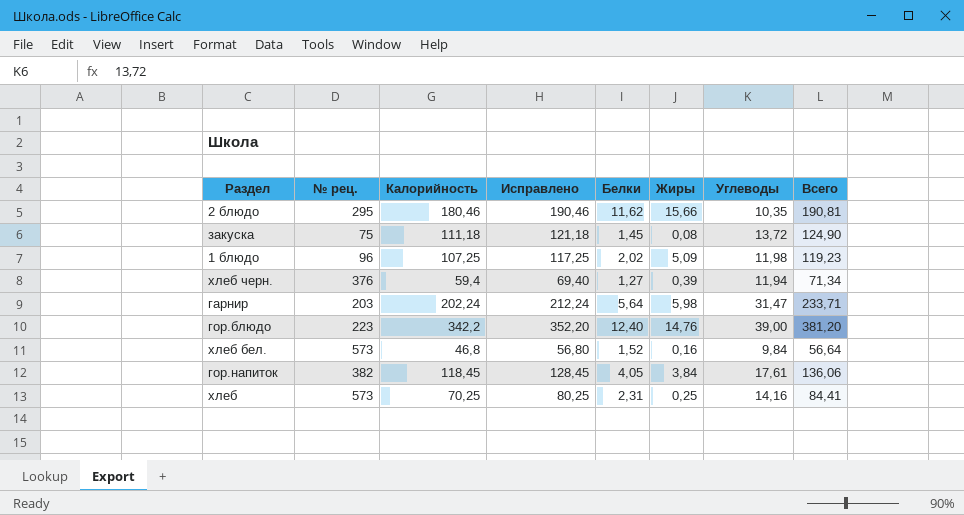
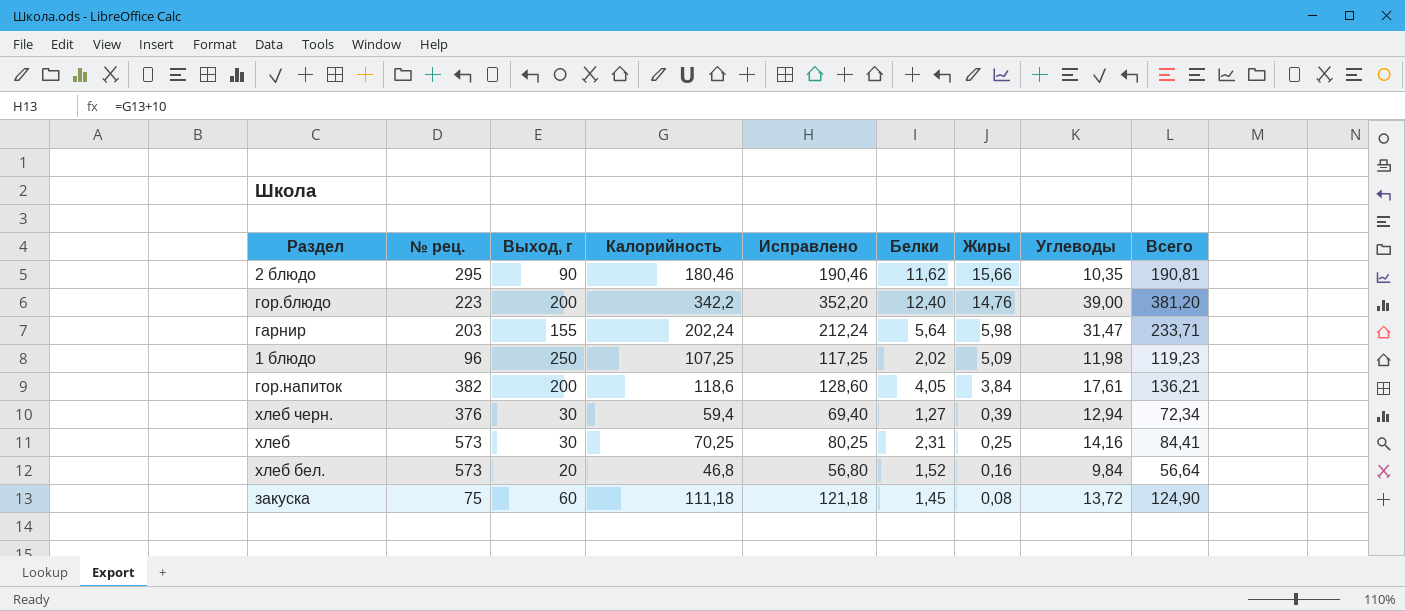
row order: none -> Жиры descending
column Выход, г | position: none -> 3
гор.напиток | Калорийность: 118,45 -> 118,6
гор.напиток | Исправлено: 128,45 -> 128,60
гор.напиток | Всего: 136,06 -> 136,21
хлеб черн. | Углеводы: 11,94 -> 12,94
хлеб черн. | Всего: 71,34 -> 72,34

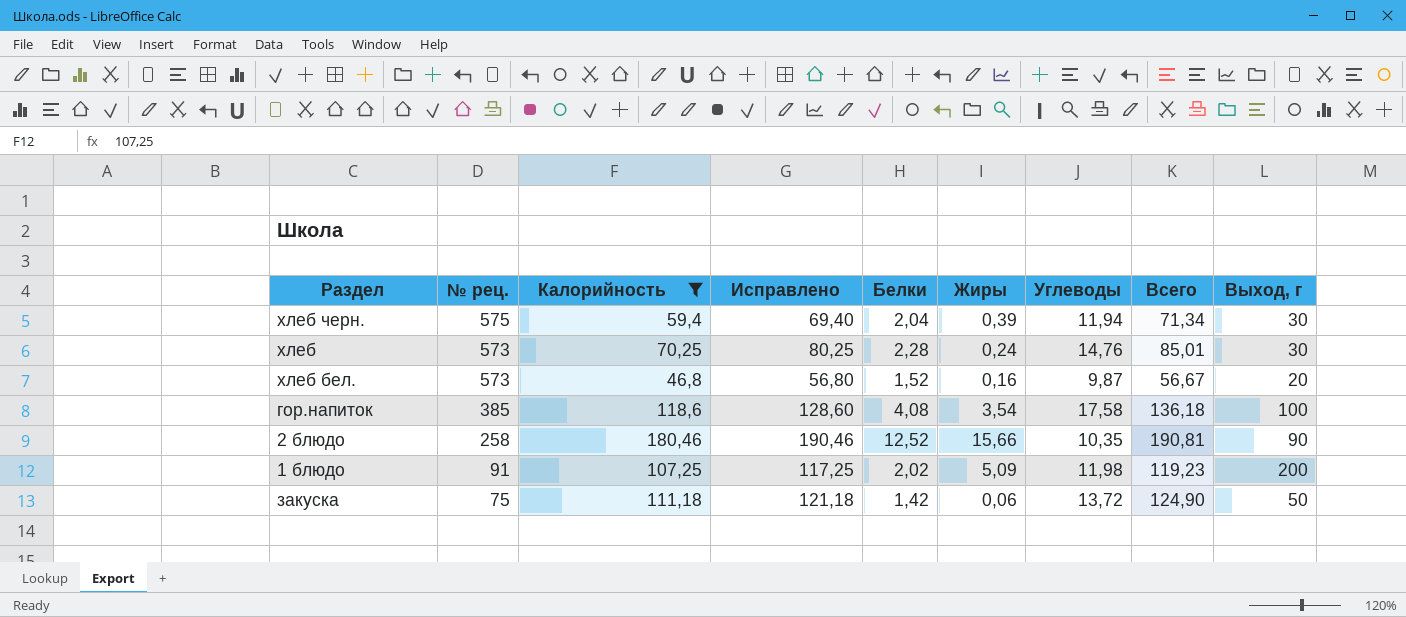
filter: none -> Калорийность <= 180,46
row order: Жиры descending -> № рец. descending
column Выход, г | position: 3 -> 9
хлеб черн. | № рец.: 376 -> 575
хлеб черн. | Белки: 1,27 -> 2,04
хлеб черн. | Углеводы: 12,94 -> 11,94
хлеб черн. | Всего: 72,34 -> 71,34
хлеб | Белки: 2,31 -> 2,28
хлеб | Жиры: 0,25 -> 0,24
хлеб | Углеводы: 14,16 -> 14,76
хлеб | Всего: 84,41 -> 85,01
хлеб бел. | Углеводы: 9,84 -> 9,87
хлеб бел. | Всего: 56,64 -> 56,67
гор.напиток | № рец.: 382 -> 385
гор.напиток | Белки: 4,05 -> 4,08
гор.напиток | Жиры: 3,84 -> 3,54
гор.напиток | Углеводы: 17,61 -> 17,58
гор.напиток | Всего: 136,21 -> 136,18
гор.напиток | Выход, г: 200 -> 100
2 блюдо | № рец.: 295 -> 258
2 блюдо | Белки: 11,62 -> 12,52
1 блюдо | № рец.: 96 -> 91
1 блюдо | Выход, г: 250 -> 200
закуска | Белки: 1,45 -> 1,42
закуска | Жиры: 0,08 -> 0,06
закуска | Выход, г: 60 -> 50

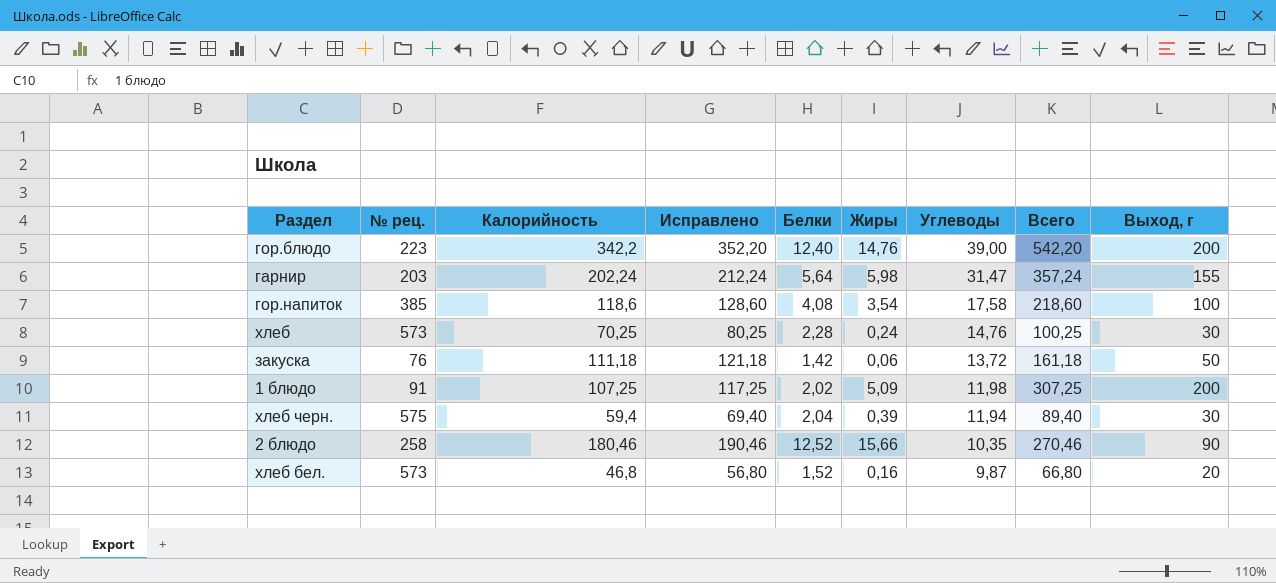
filter: Калорийность <= 180,46 -> none
row order: № рец. descending -> Углеводы descending
column Всего | formula: [Калорийность] + [Углеводы] -> [Калорийность] + [Выход, г]
закуска | № рец.: 75 -> 76

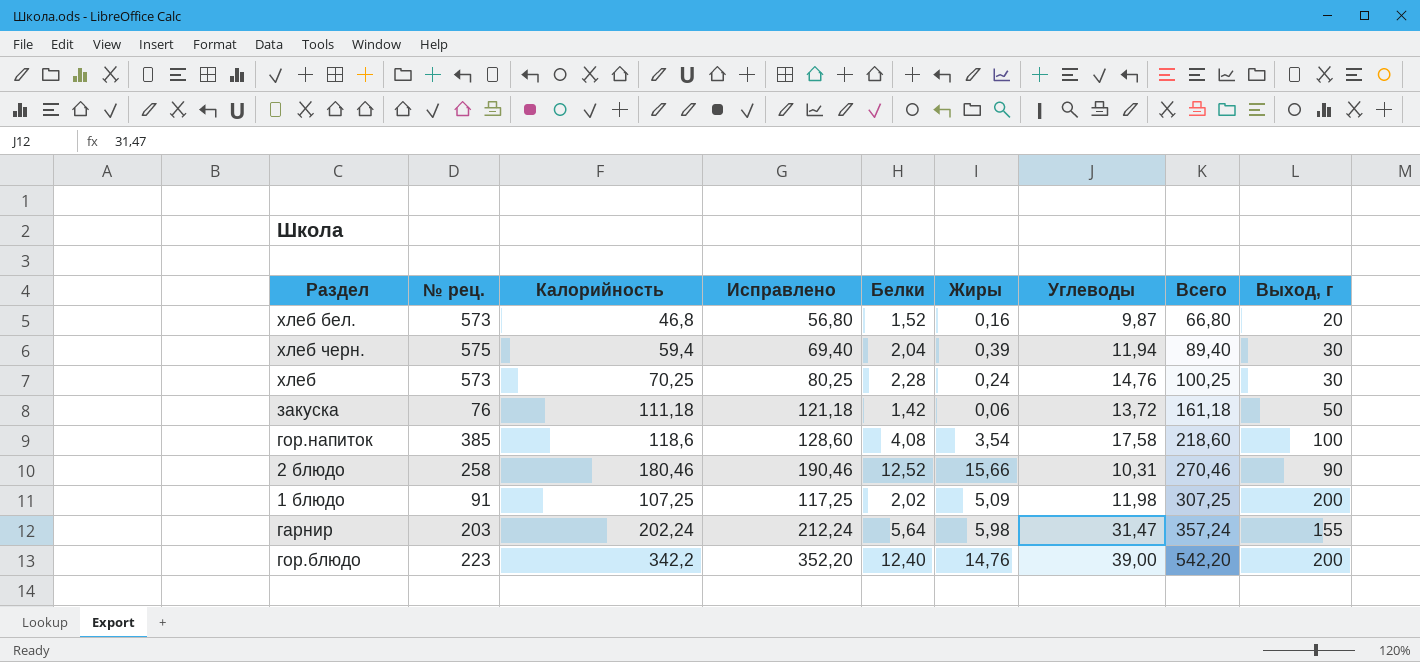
row order: Углеводы descending -> Всего ascending
2 блюдо | Углеводы: 10,35 -> 10,31

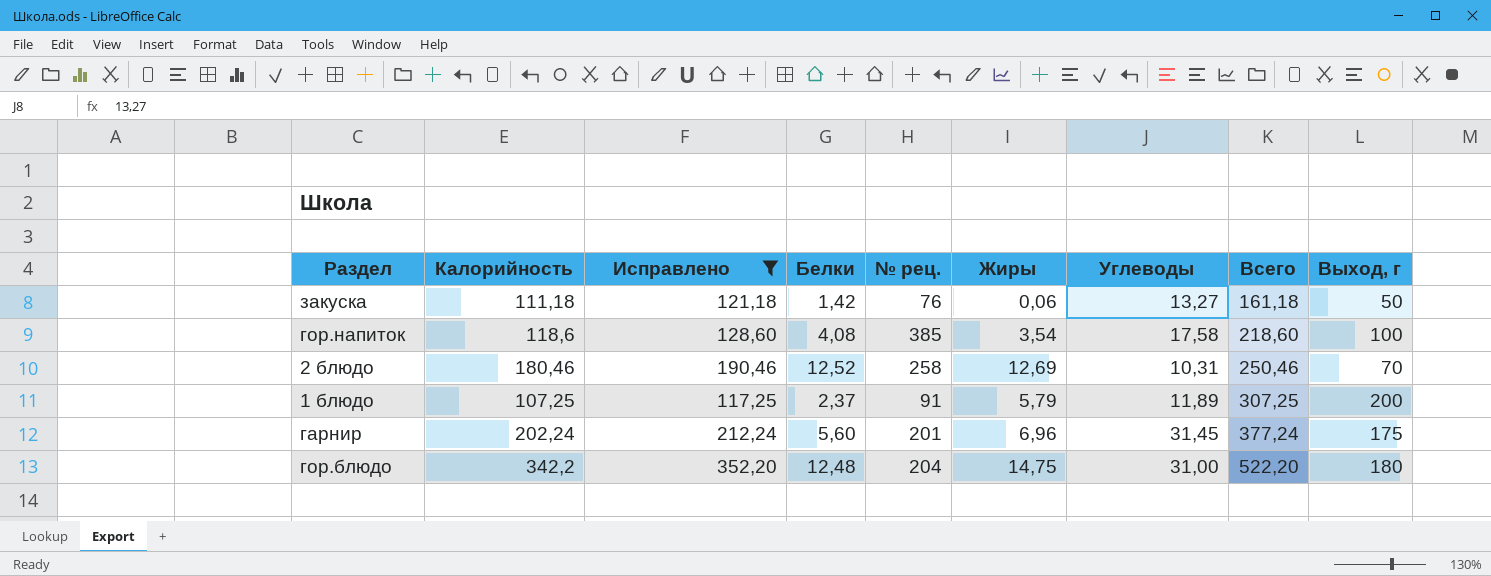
filter: none -> Исправлено >= 117,25
column № рец. | position: 2 -> 5
закуска | Углеводы: 13,72 -> 13,27
2 блюдо | Жиры: 15,66 -> 12,69
2 блюдо | Всего: 270,46 -> 250,46
2 блюдо | Выход, г: 90 -> 70
1 блюдо | Белки: 2,02 -> 2,37
1 блюдо | Жиры: 5,09 -> 5,79
1 блюдо | Углеводы: 11,98 -> 11,89
гарнир | Белки: 5,64 -> 5,60
гарнир | № рец.: 203 -> 201
гарнир | Жиры: 5,98 -> 6,96
гарнир | Углеводы: 31,47 -> 31,45
гарнир | Всего: 357,24 -> 377,24
гарнир | Выход, г: 155 -> 175
гор.блюдо | Белки: 12,40 -> 12,48
гор.блюдо | № рец.: 223 -> 204
гор.блюдо | Жиры: 14,76 -> 14,75
гор.блюдо | Углеводы: 39,00 -> 31,00
гор.блюдо | Всего: 542,20 -> 522,20
гор.блюдо | Выход, г: 200 -> 180

